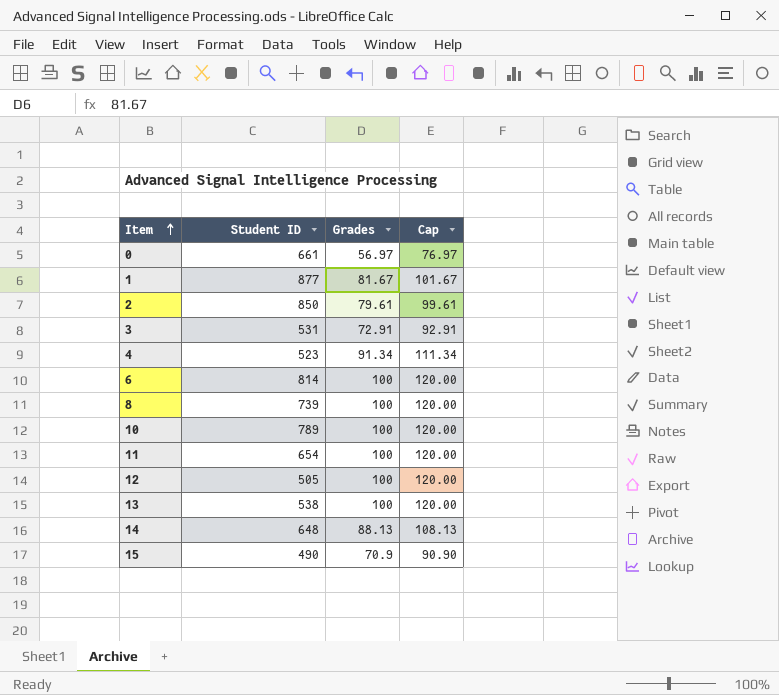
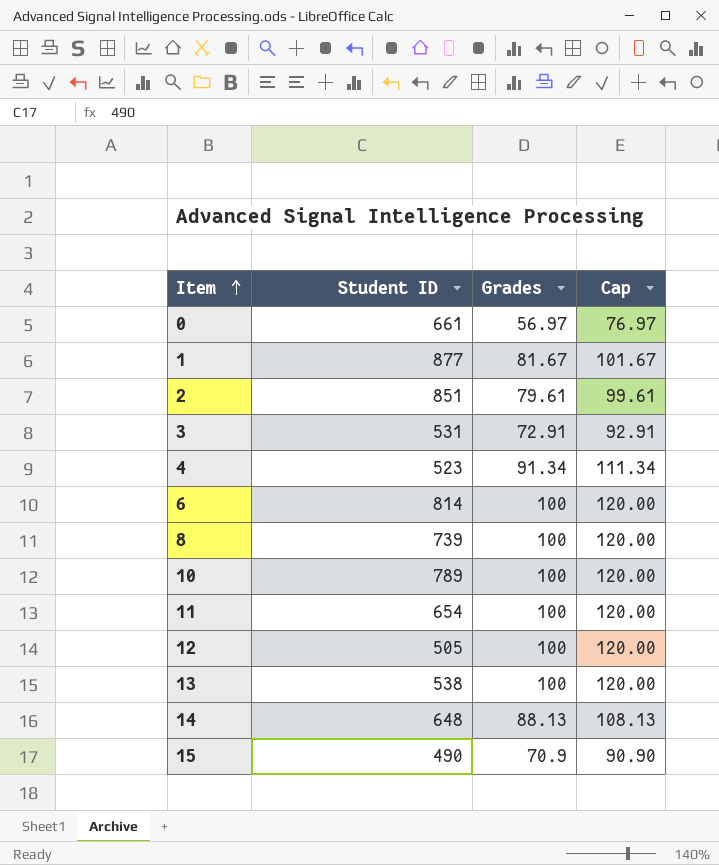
2 | Student ID: 850 -> 851

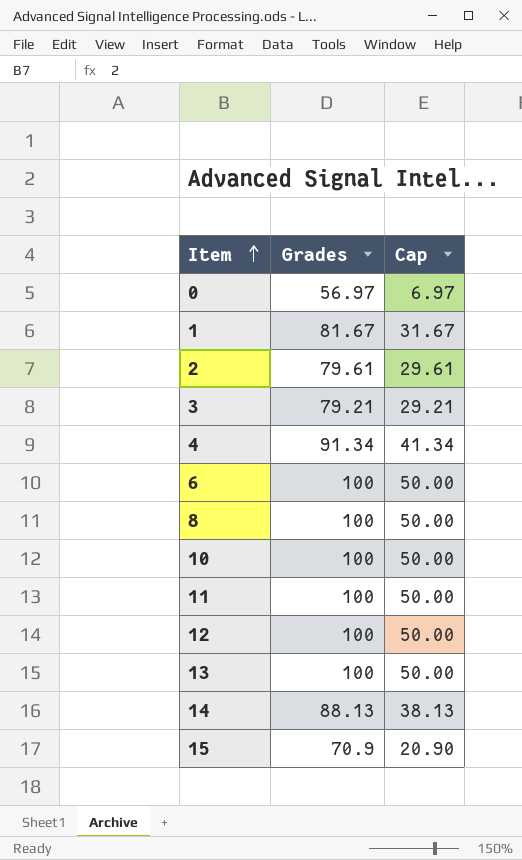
column Student ID | position: 2 -> none
column Cap | formula: [Grades] + 20 -> [Grades] - 50
3 | Grades: 72.91 -> 79.21

